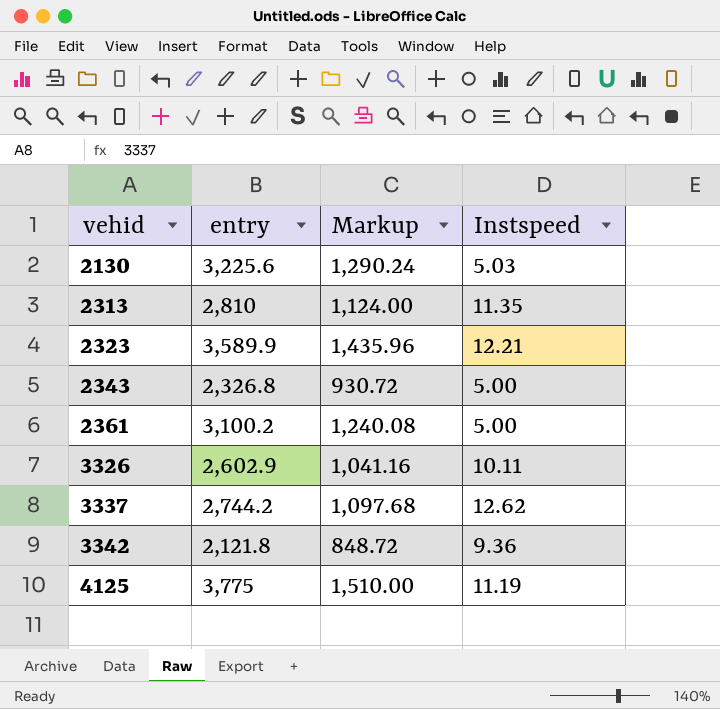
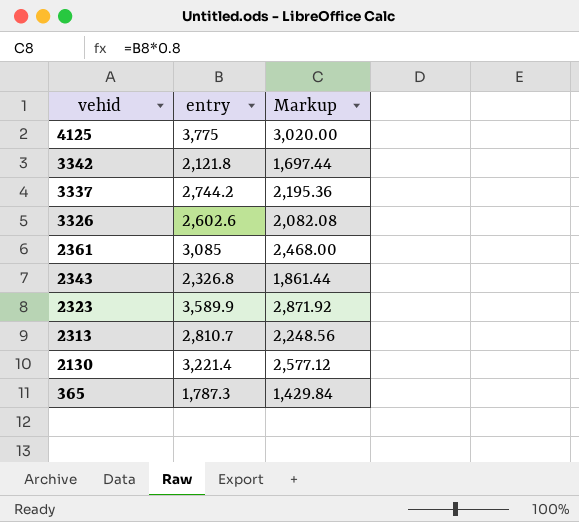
row order: vehid ascending -> vehid descending
column Instspeed | position: 4 -> none
column Markup | formula: [entry] * 0.4 -> [entry] * 0.8
3326 | entry: 2,602.9 -> 2,602.6
2361 | entry: 3,100.2 -> 3,085
2313 | entry: 2,810 -> 2,810.7
2130 | entry: 3,225.6 -> 3,221.4
row 365: none -> 1,787.3 | 1,429.84

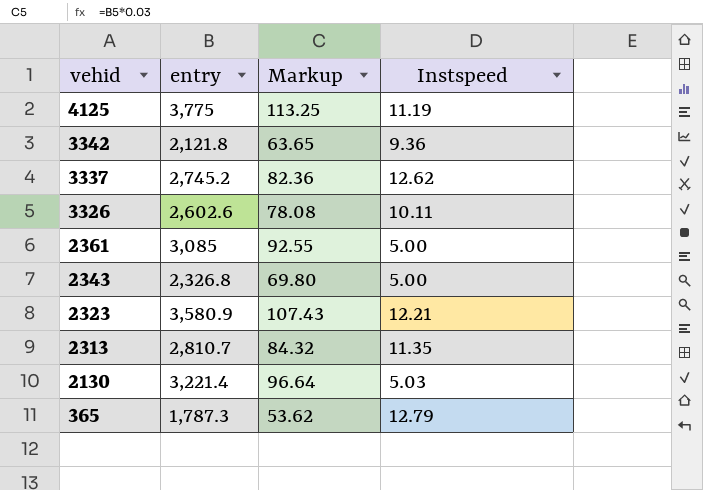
column Markup | formula: [entry] * 0.8 -> [entry] * 0.03
column Instspeed | position: none -> 4
3337 | entry: 2,744.2 -> 2,745.2
2323 | entry: 3,589.9 -> 3,580.9

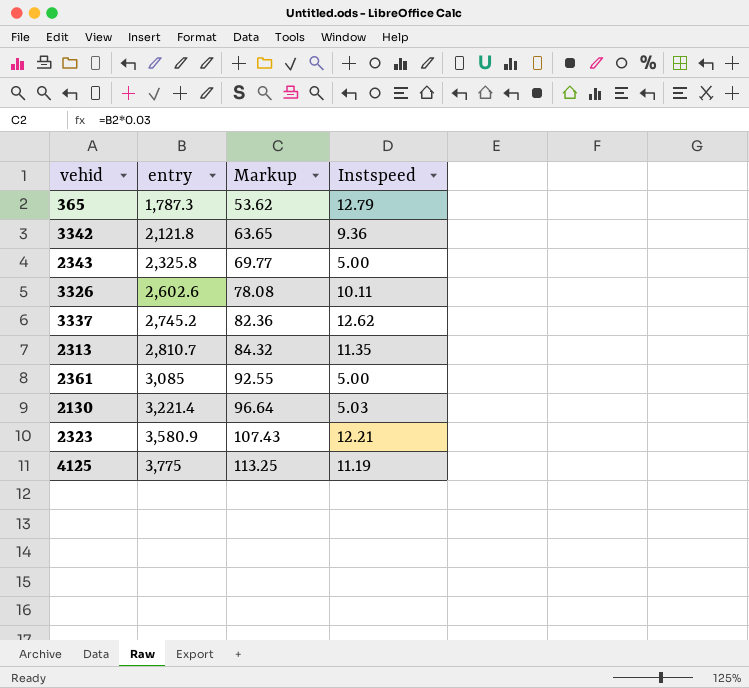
row order: vehid descending -> entry ascending
2343 | entry: 2,326.8 -> 2,325.8
2343 | Markup: 69.80 -> 69.77

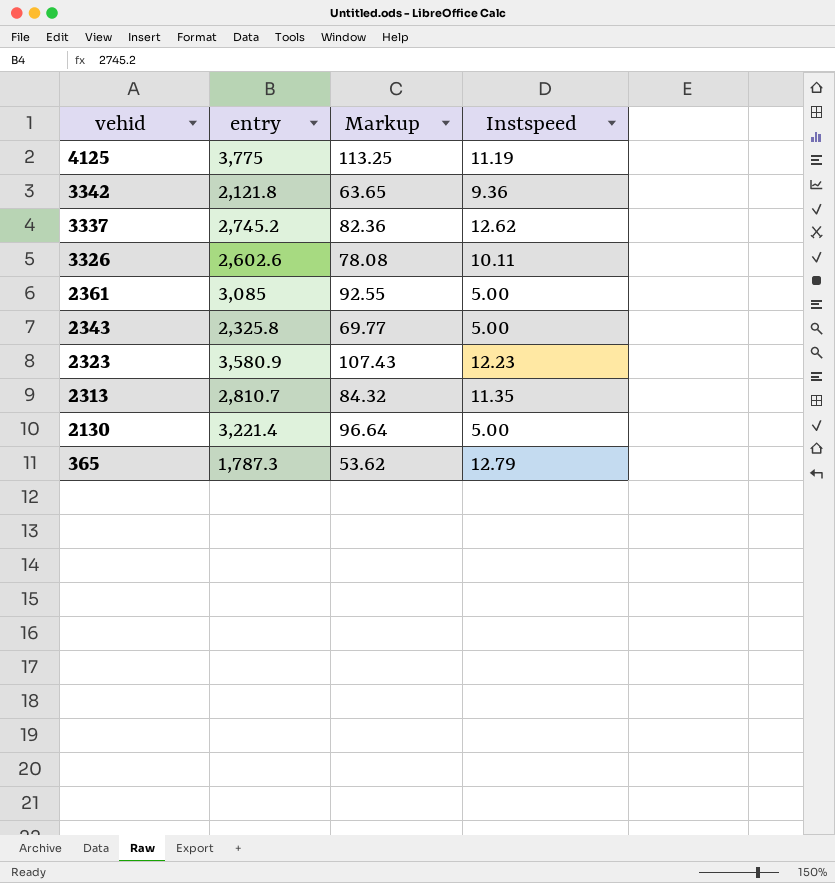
row order: entry ascending -> vehid descending
2323 | Instspeed: 12.21 -> 12.23
2130 | Instspeed: 5.03 -> 5.00

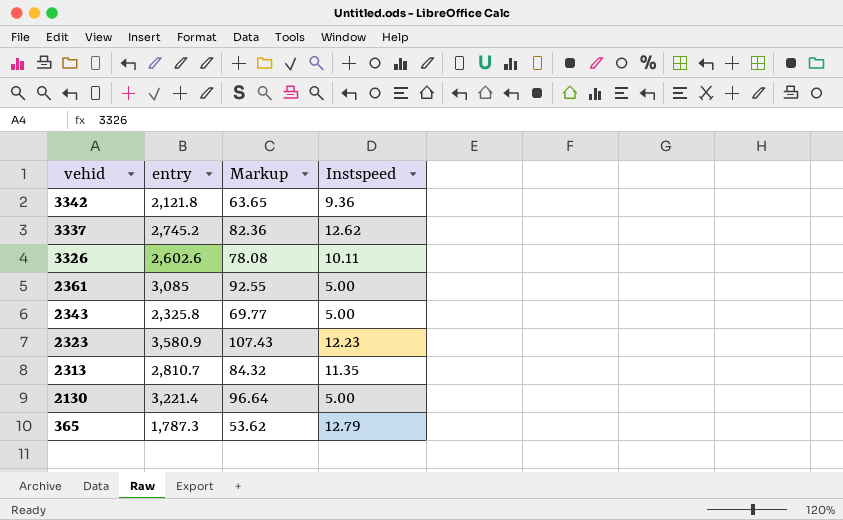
row 4125: 3,775 | 113.25 | 11.19 -> none

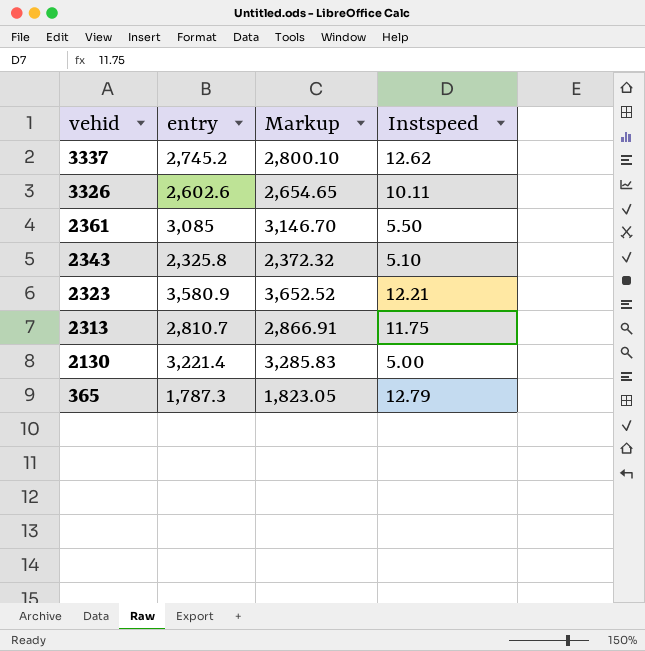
column Markup | formula: [entry] * 0.03 -> [entry] * 1.02
row 3342: 2,121.8 | 63.65 | 9.36 -> none
2361 | Instspeed: 5.00 -> 5.50
2343 | Instspeed: 5.00 -> 5.10
2323 | Instspeed: 12.23 -> 12.21
2313 | Instspeed: 11.35 -> 11.75

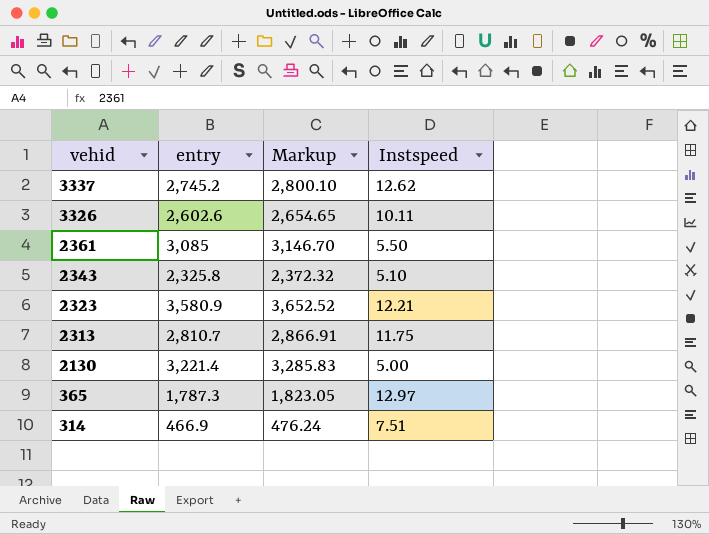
365 | Instspeed: 12.79 -> 12.97
row 314: none -> 466.9 | 476.24 | 7.51

